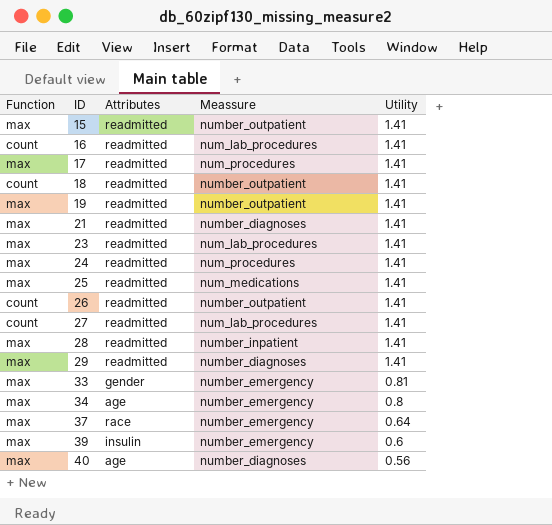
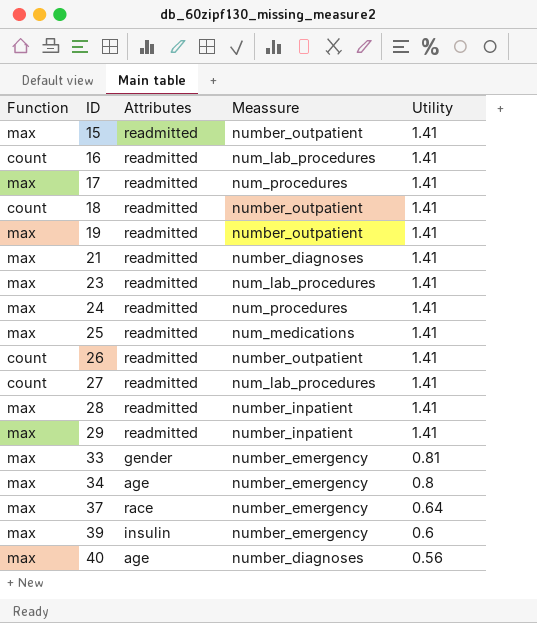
29 | Meassure: number_diagnoses -> number_inpatient

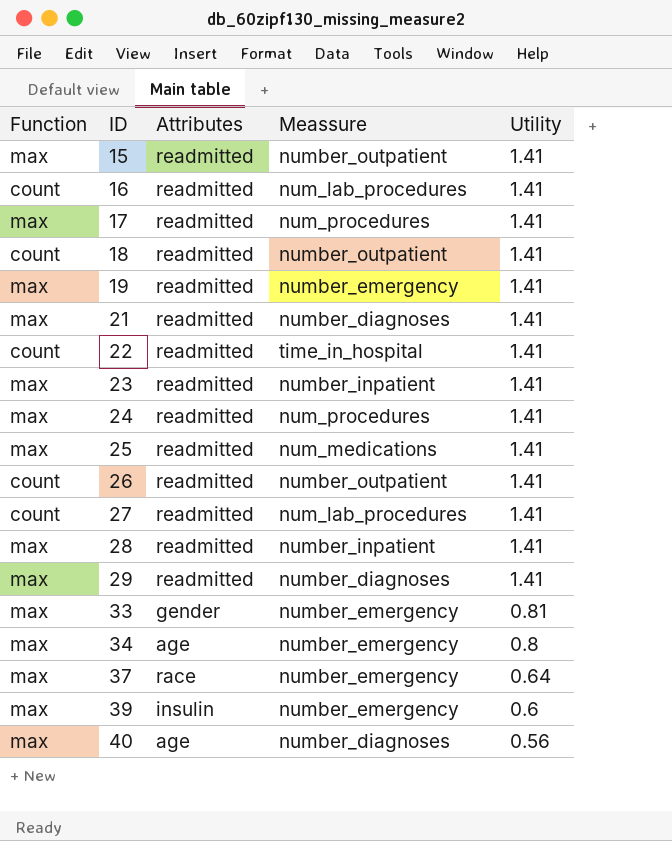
19 | Meassure: number_outpatient -> number_emergency
row 22: none -> count | readmitted | time_in_hospital | 1.41
23 | Meassure: num_lab_procedures -> number_inpatient
29 | Meassure: number_inpatient -> number_diagnoses

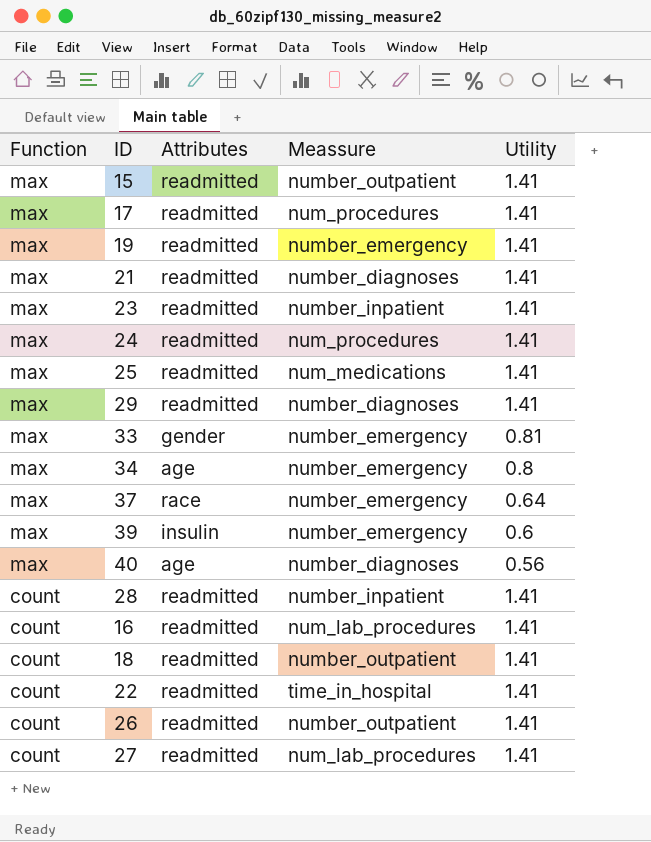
row order: ID ascending -> Function descending
28 | Function: max -> count

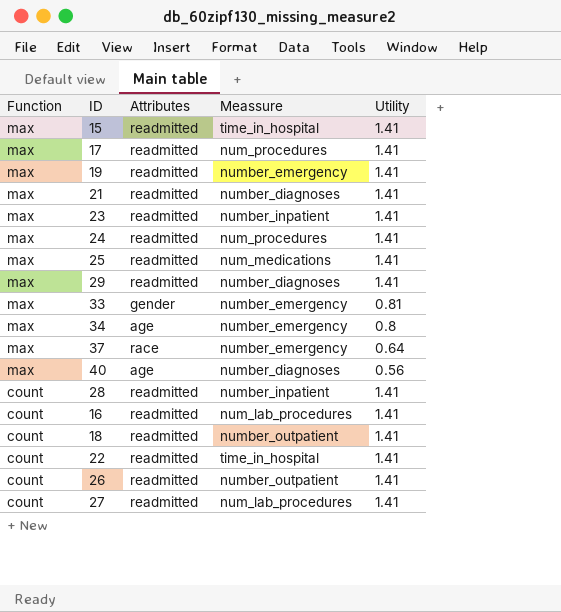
row 39: max | insulin | number_emergency | 0.6 -> none
15 | Meassure: number_outpatient -> time_in_hospital

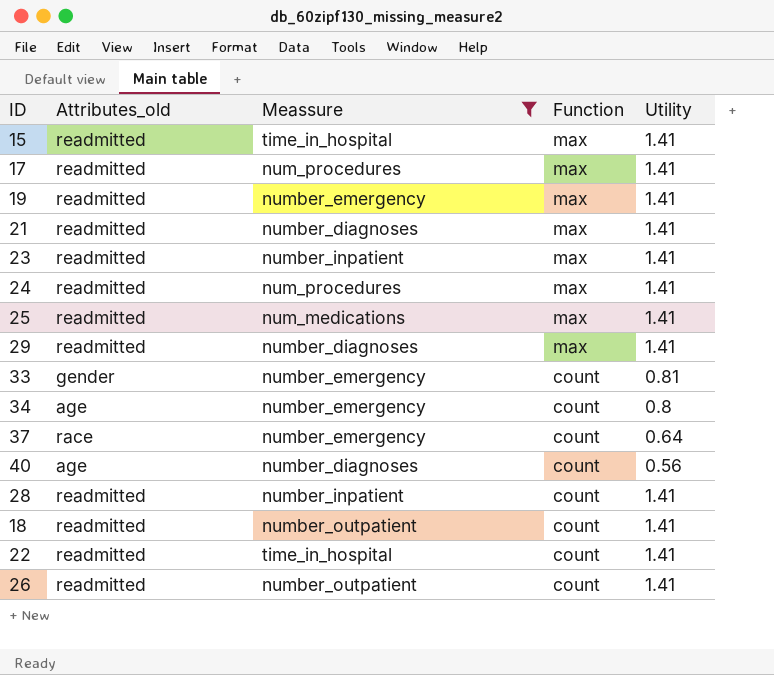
filter: none -> Meassure != num_lab_procedures
column name: Attributes -> Attributes_old
column Function | position: 1 -> 4
33 | Function: max -> count
34 | Function: max -> count
37 | Function: max -> count
40 | Function: max -> count

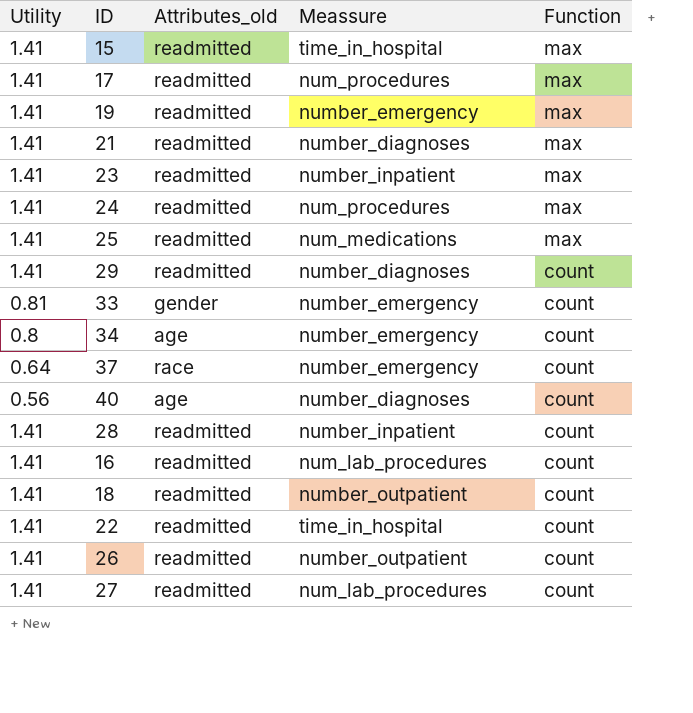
filter: Meassure != num_lab_procedures -> none
column Utility | position: 5 -> 1
29 | Function: max -> count

